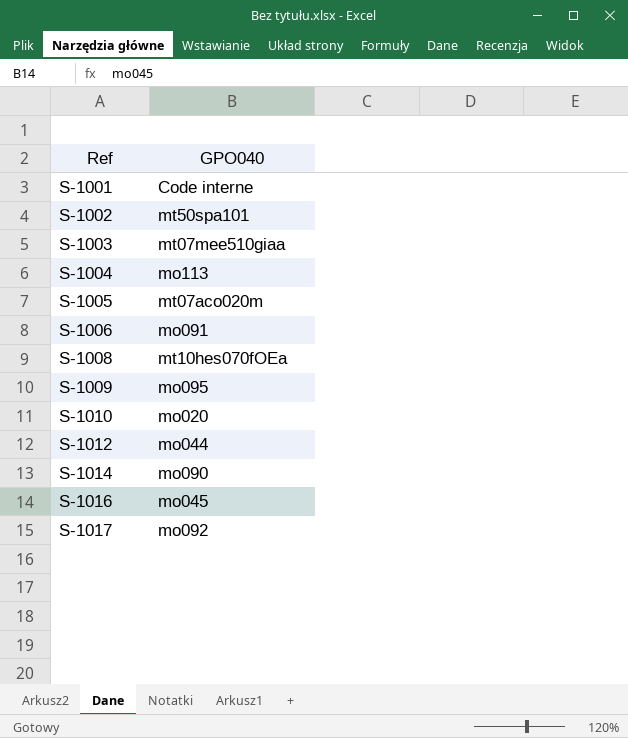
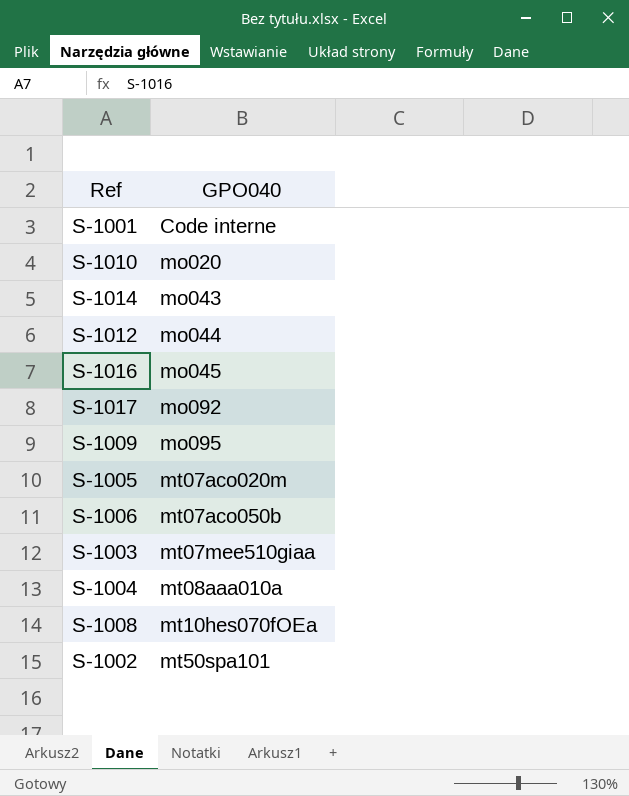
row order: Ref ascending -> GPO040 ascending
S-1014 | GPO040: mo090 -> mo043
S-1006 | GPO040: mo091 -> mt07aco050b
S-1004 | GPO040: mo113 -> mt08aaa010a

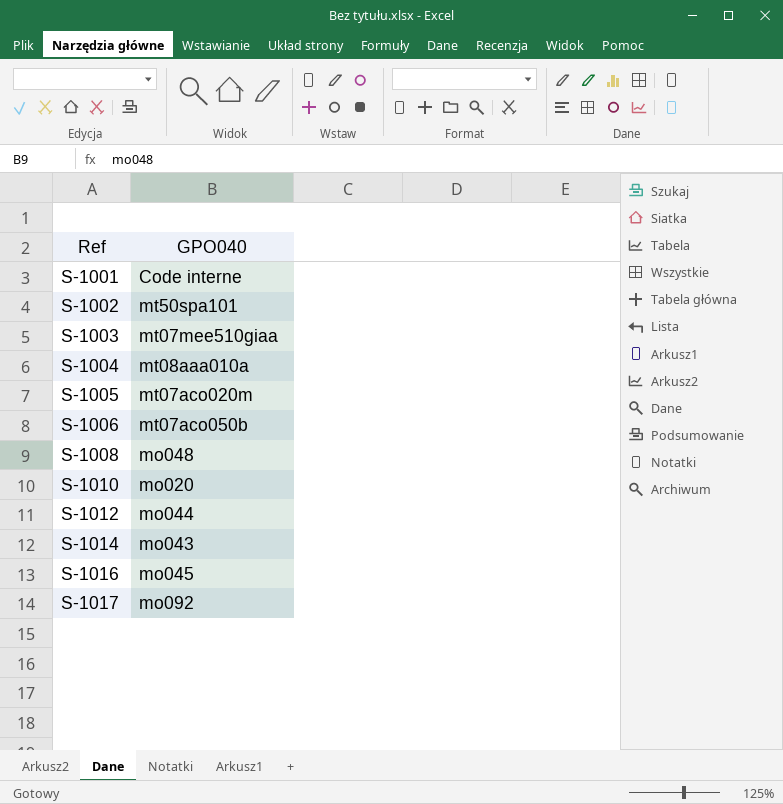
row order: GPO040 ascending -> Ref ascending
row S-1009: mo095 -> none
S-1008 | GPO040: mt10hes070fOEa -> mo048

